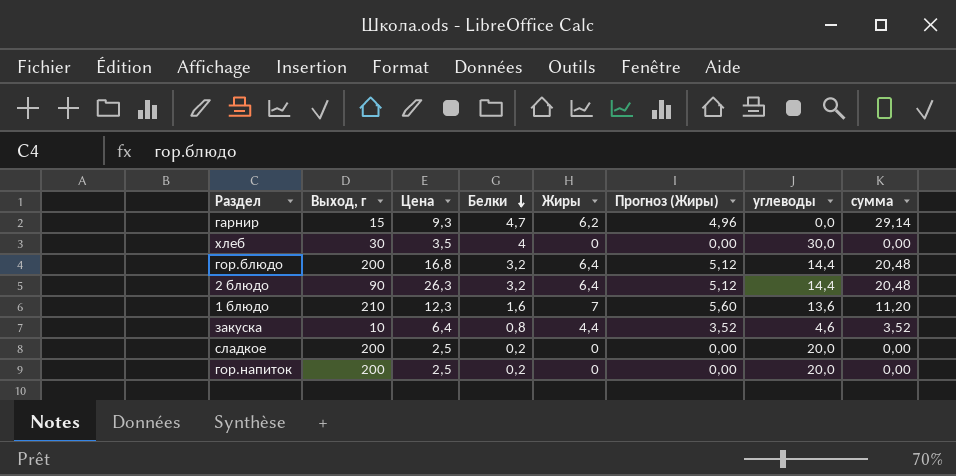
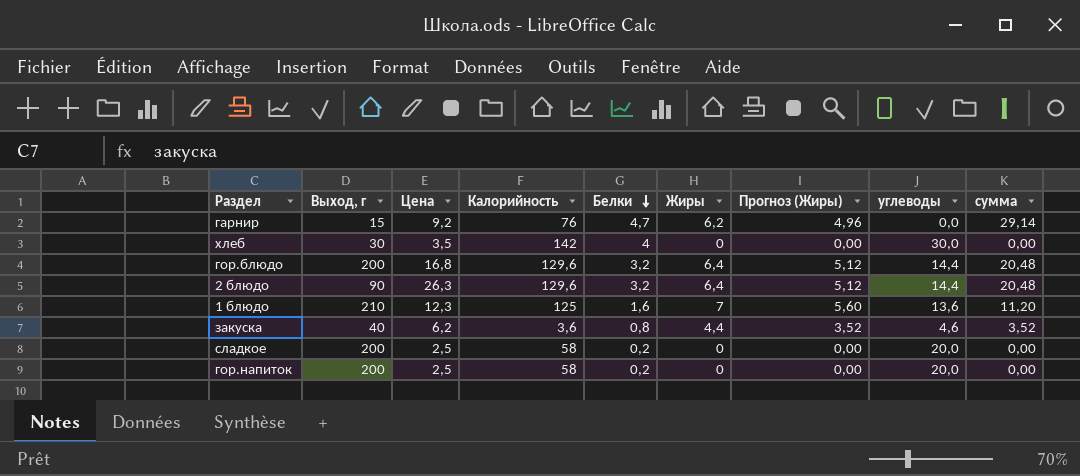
column Калорийность | position: none -> 4
гарнир | Цена: 9,3 -> 9,2
закуска | Выход, г: 10 -> 40
закуска | Цена: 6,4 -> 6,2

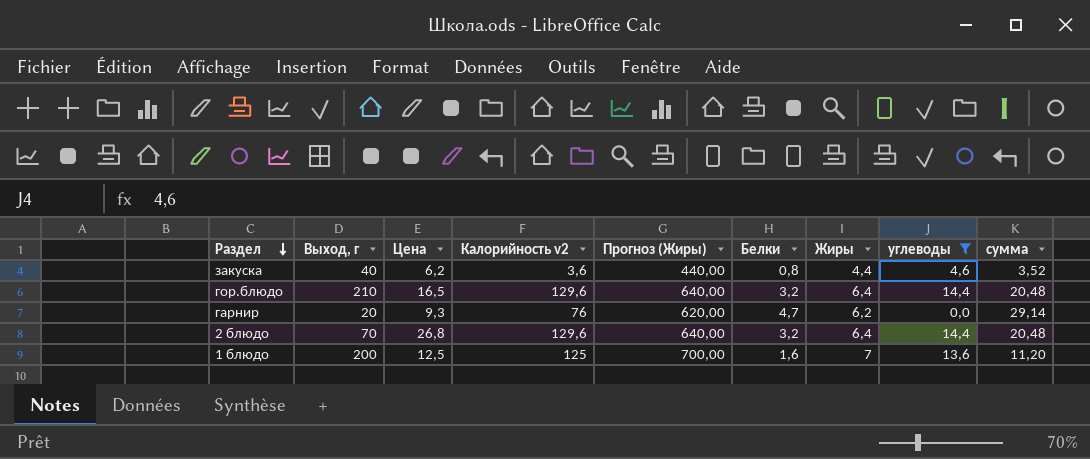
filter: none -> углеводы <= 14,4
row order: Белки descending -> Раздел descending
column name: Калорийность -> Калорийность v2
column Прогноз (Жиры) | formula: [Жиры] * 0,8 -> [Жиры] * 100
column Прогноз (Жиры) | position: 7 -> 5
гор.блюдо | Выход, г: 200 -> 210
гор.блюдо | Цена: 16,8 -> 16,5
гарнир | Выход, г: 15 -> 20
гарнир | Цена: 9,2 -> 9,3
2 блюдо | Выход, г: 90 -> 70
2 блюдо | Цена: 26,3 -> 26,8
1 блюдо | Выход, г: 210 -> 200
1 блюдо | Цена: 12,3 -> 12,5

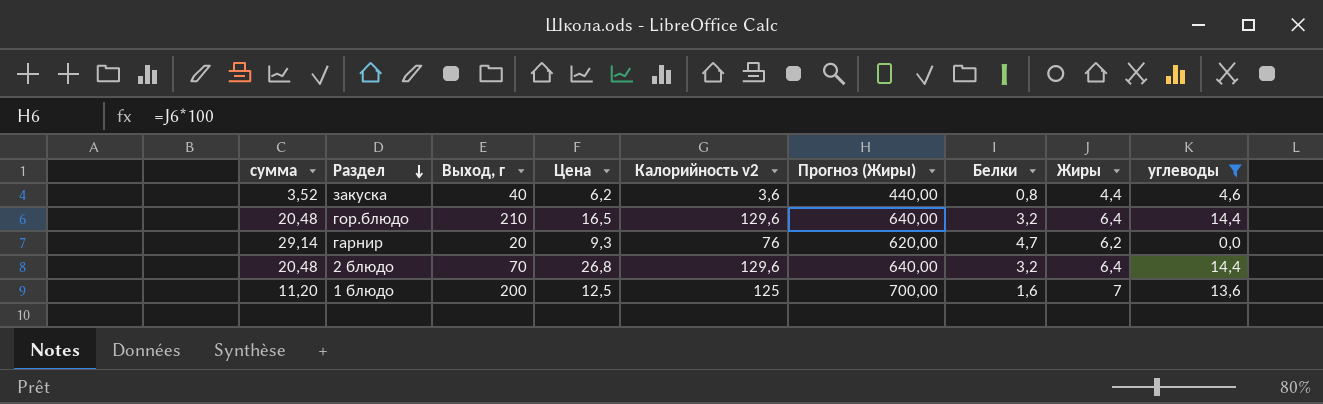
column сумма | position: 9 -> 1

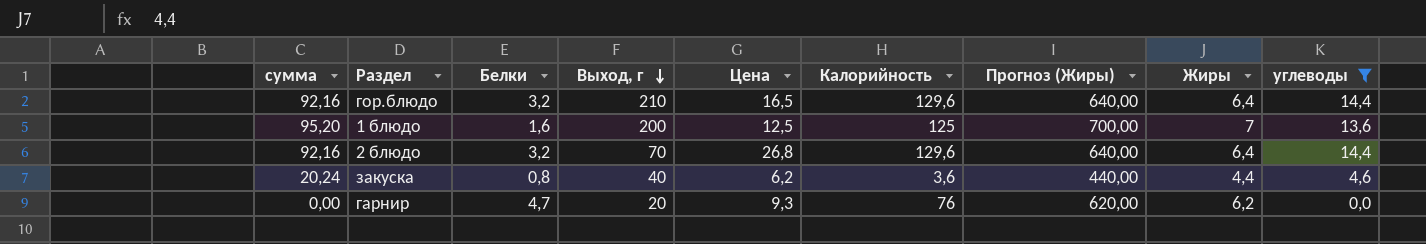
row order: Раздел descending -> Выход, г descending
column сумма | formula: [Белки] * [Жиры] -> [Жиры] * [углеводы]
column Белки | position: 7 -> 3
column name: Калорийность v2 -> Калорийность

